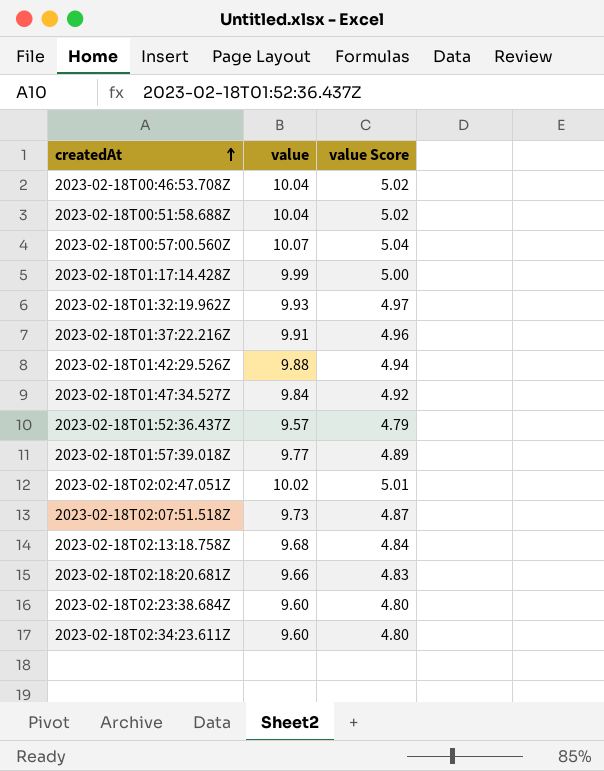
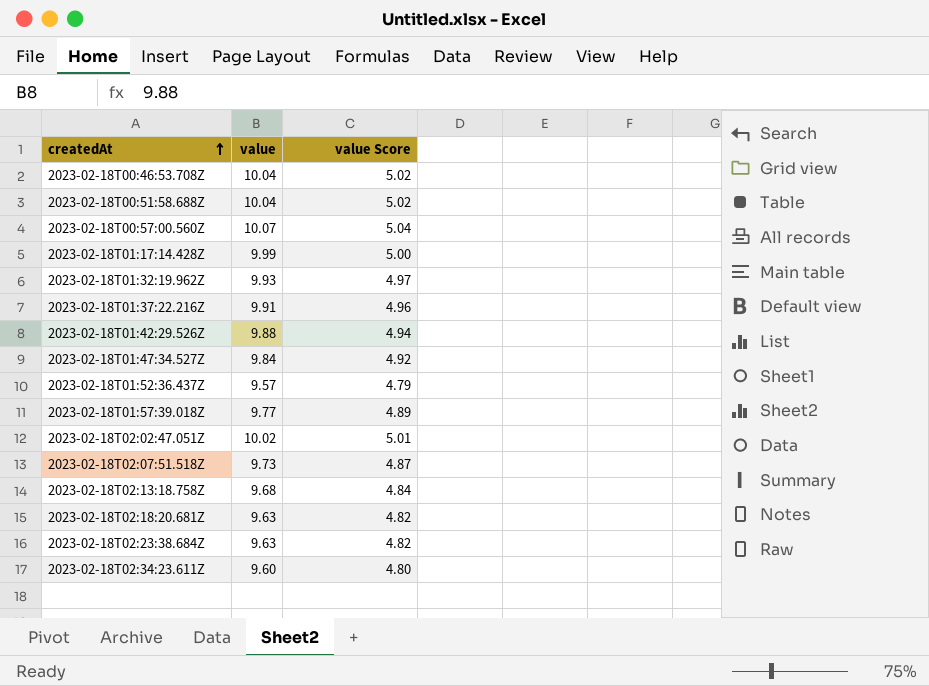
2023-02-18T02:18:20.681Z | value: 9.66 -> 9.63
2023-02-18T02:18:20.681Z | value Score: 4.83 -> 4.82
2023-02-18T02:23:38.684Z | value: 9.60 -> 9.63
2023-02-18T02:23:38.684Z | value Score: 4.80 -> 4.82

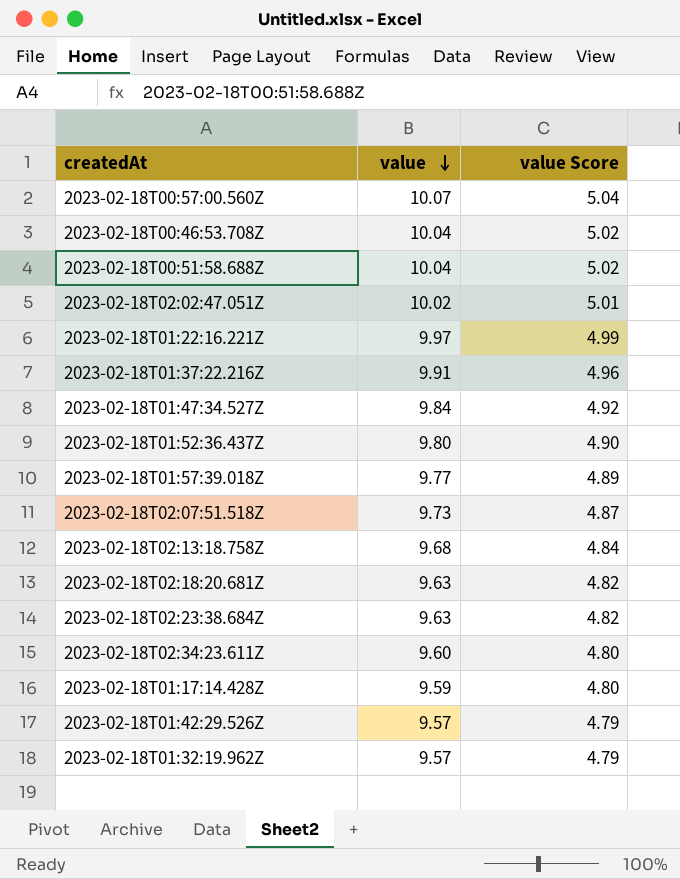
row order: createdAt ascending -> value descending
row 2023-02-18T01:22:16.221Z: none -> 9.97 | 4.99
2023-02-18T01:52:36.437Z | value: 9.57 -> 9.80
2023-02-18T01:52:36.437Z | value Score: 4.79 -> 4.90
2023-02-18T01:17:14.428Z | value: 9.99 -> 9.59
2023-02-18T01:17:14.428Z | value Score: 5.00 -> 4.80
2023-02-18T01:42:29.526Z | value: 9.88 -> 9.57
2023-02-18T01:42:29.526Z | value Score: 4.94 -> 4.79
2023-02-18T01:32:19.962Z | value: 9.93 -> 9.57
2023-02-18T01:32:19.962Z | value Score: 4.97 -> 4.79

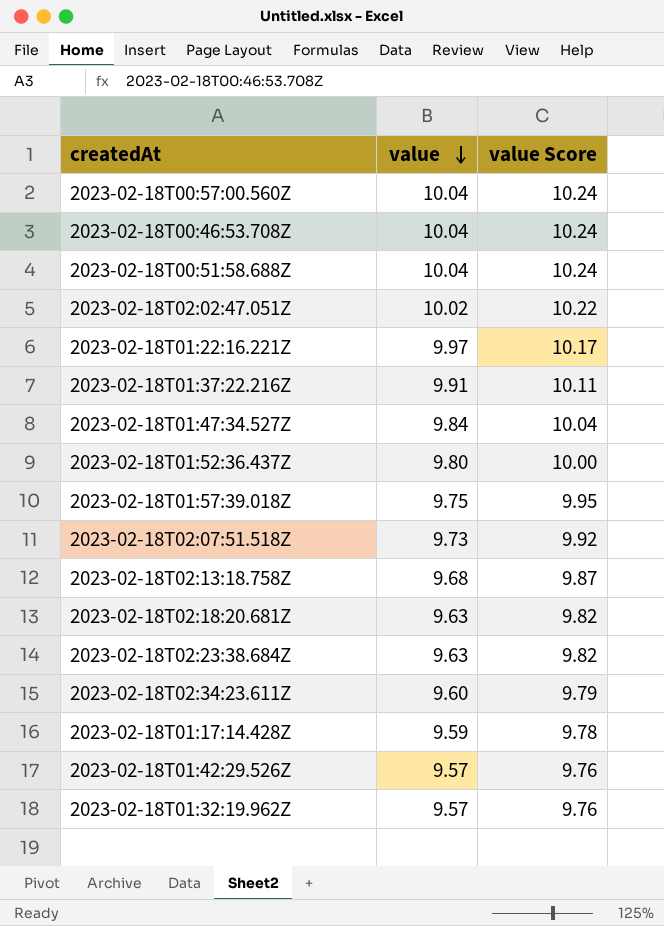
column value Score | formula: [value] * 0.5 -> [value] * 1.02
2023-02-18T00:57:00.560Z | value: 10.07 -> 10.04
2023-02-18T01:57:39.018Z | value: 9.77 -> 9.75

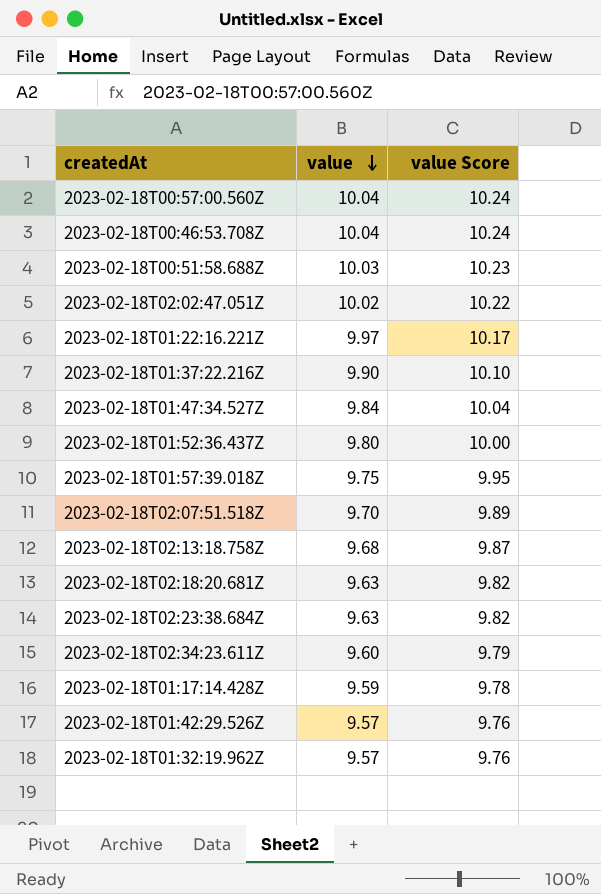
2023-02-18T00:51:58.688Z | value: 10.04 -> 10.03
2023-02-18T00:51:58.688Z | value Score: 10.24 -> 10.23
2023-02-18T01:37:22.216Z | value: 9.91 -> 9.90
2023-02-18T01:37:22.216Z | value Score: 10.11 -> 10.10
2023-02-18T02:07:51.518Z | value: 9.73 -> 9.70
2023-02-18T02:07:51.518Z | value Score: 9.92 -> 9.89

